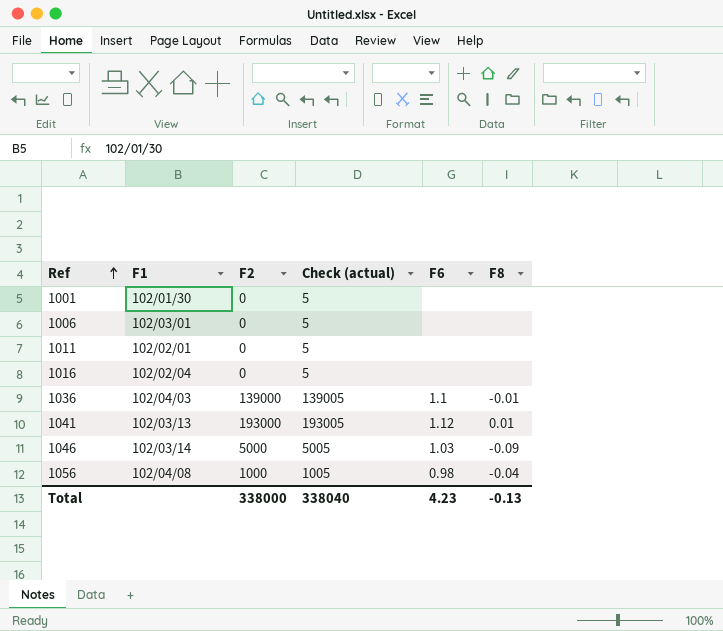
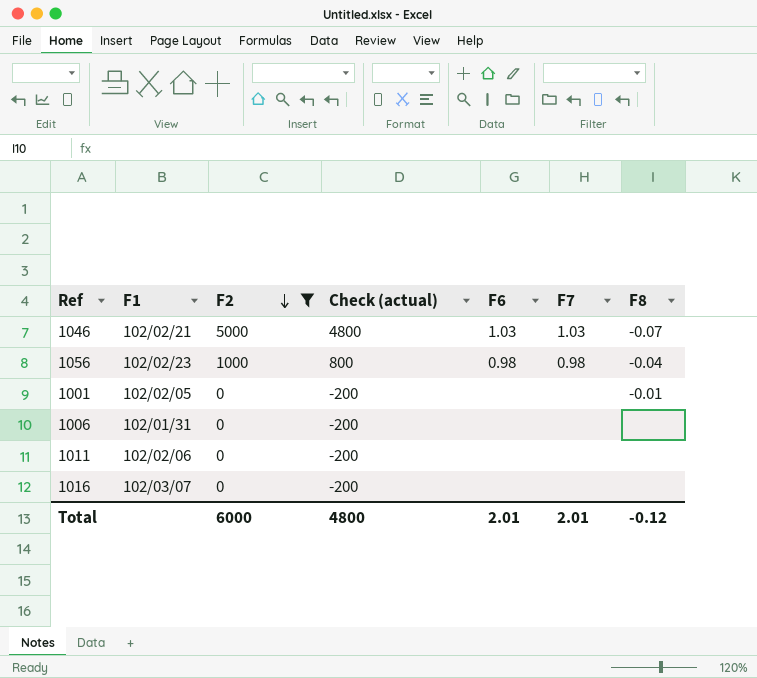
filter: none -> F2 <= 5000
row order: Ref ascending -> F2 descending
column Check (actual) | formula: [F2] + 5 -> [F2] - 200
column F7 | position: none -> 6
1046 | F1: 102/03/14 -> 102/02/21
1046 | F8: -0.09 -> -0.07
1056 | F1: 102/04/08 -> 102/02/23
1001 | F1: 102/01/30 -> 102/02/05
1001 | F8: none -> -0.01
1006 | F1: 102/03/01 -> 102/01/31
1011 | F1: 102/02/01 -> 102/02/06
1016 | F1: 102/02/04 -> 102/03/07
Total | F2: 338000 -> 6000
Total | Check (actual): 338040 -> 4800
Total | F6: 4.23 -> 2.01
Total | F8: -0.13 -> -0.12

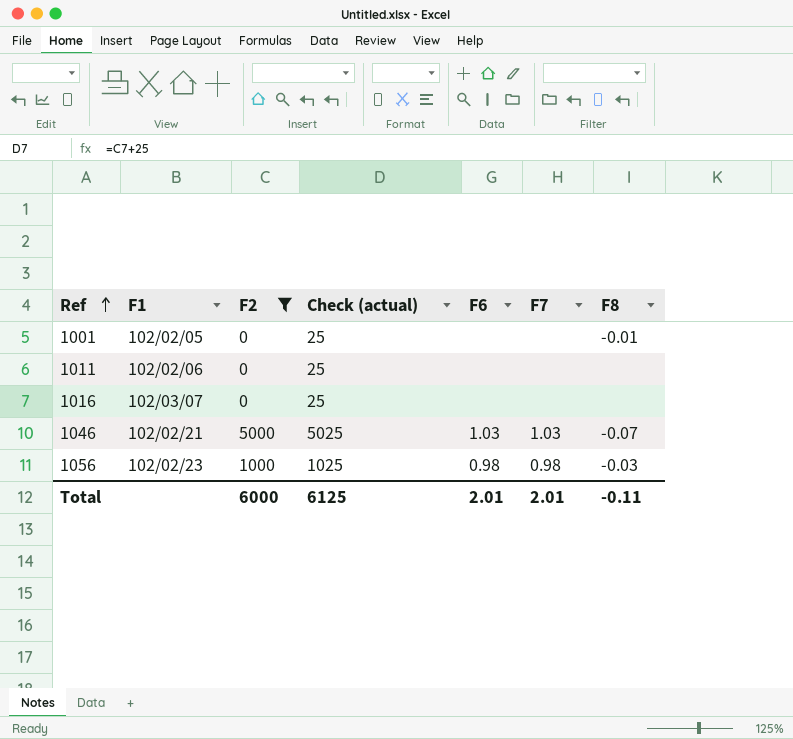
row order: F2 descending -> Ref ascending
column Check (actual) | formula: [F2] - 200 -> [F2] + 25
row 1006: 102/01/31 | 0 | -200 | none | none | none -> none
1056 | F8: -0.04 -> -0.03
Total | Check (actual): 4800 -> 6125
Total | F8: -0.12 -> -0.11

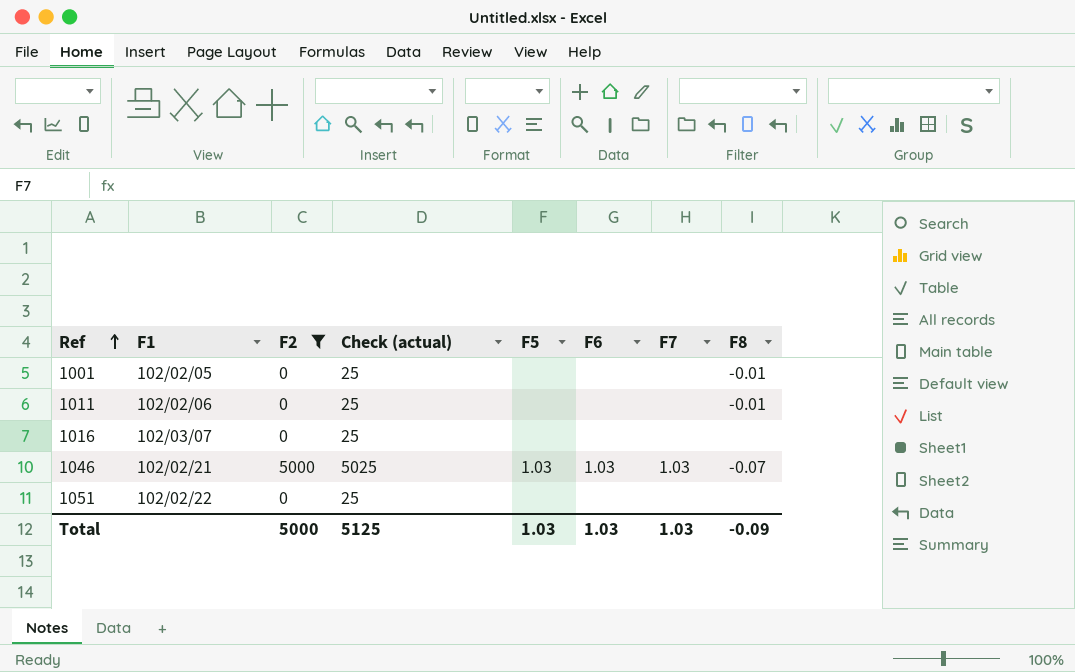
column F5 | position: none -> 5
row 1056: 102/02/23 | 1000 | 1025 | 0.98 | 0.98 | -0.03 -> none
1011 | F8: none -> -0.01
row 1051: none -> 102/02/22 | 0 | 25 | none | none | none | none
Total | F2: 6000 -> 5000
Total | Check (actual): 6125 -> 5125
Total | F6: 2.01 -> 1.03
Total | F7: 2.01 -> 1.03
Total | F8: -0.11 -> -0.09

